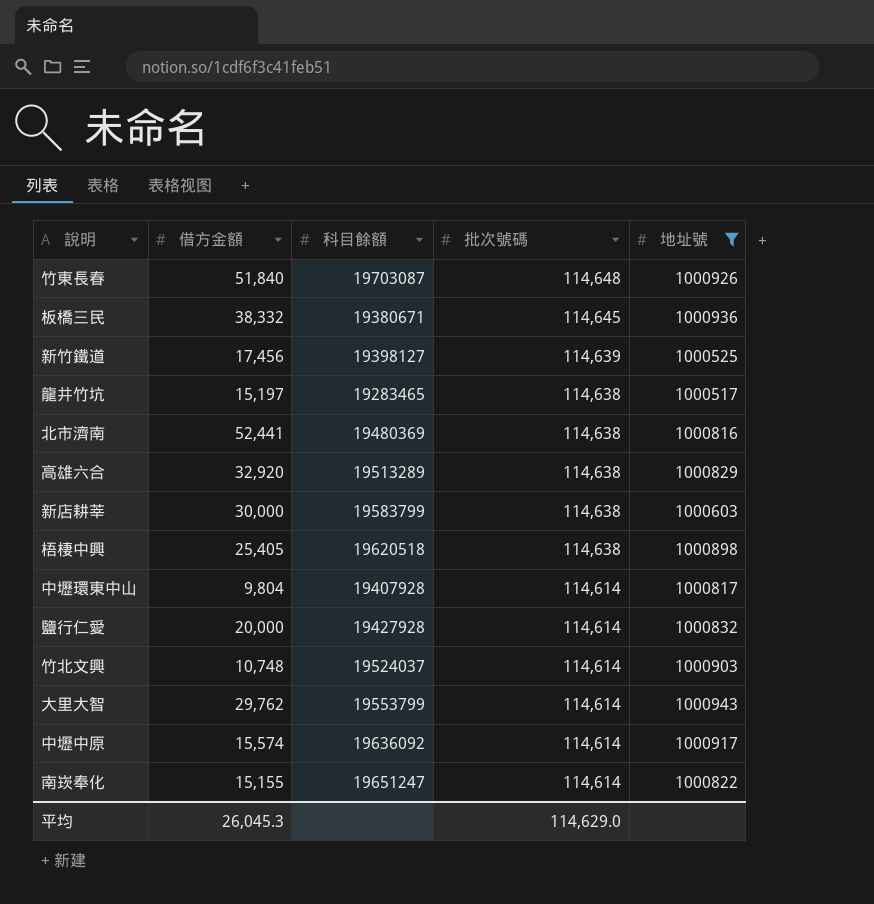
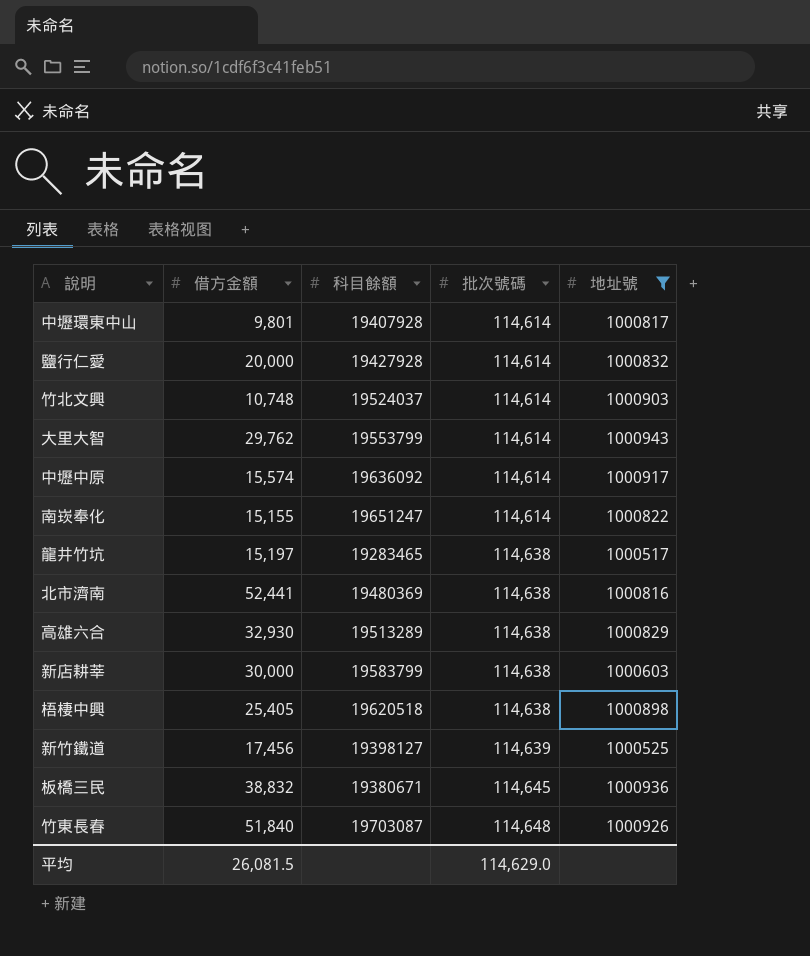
row order: 批次號碼 descending -> 批次號碼 ascending
中壢環東中山 | 借方金額: 9,804 -> 9,801
高雄六合 | 借方金額: 32,920 -> 32,930
板橋三民 | 借方金額: 38,332 -> 38,832
平均 | 借方金額: 26,045.3 -> 26,081.5

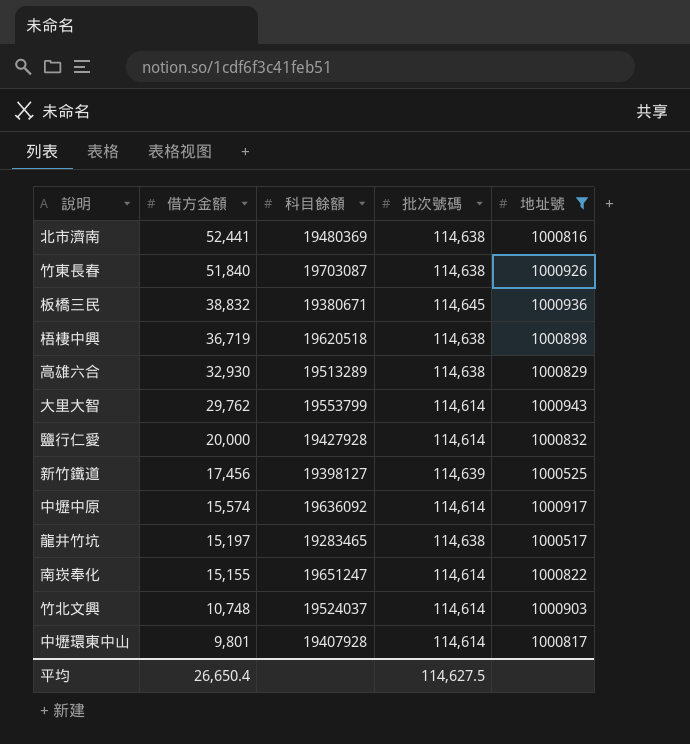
row order: 批次號碼 ascending -> 借方金額 descending
row 新店耕莘: 30,000 | 19583799 | 114,638 | 1000603 -> none
竹東長春 | 批次號碼: 114,648 -> 114,638
梧棲中興 | 借方金額: 25,405 -> 36,719
平均 | 借方金額: 26,081.5 -> 26,650.4
平均 | 批次號碼: 114,629.0 -> 114,627.5

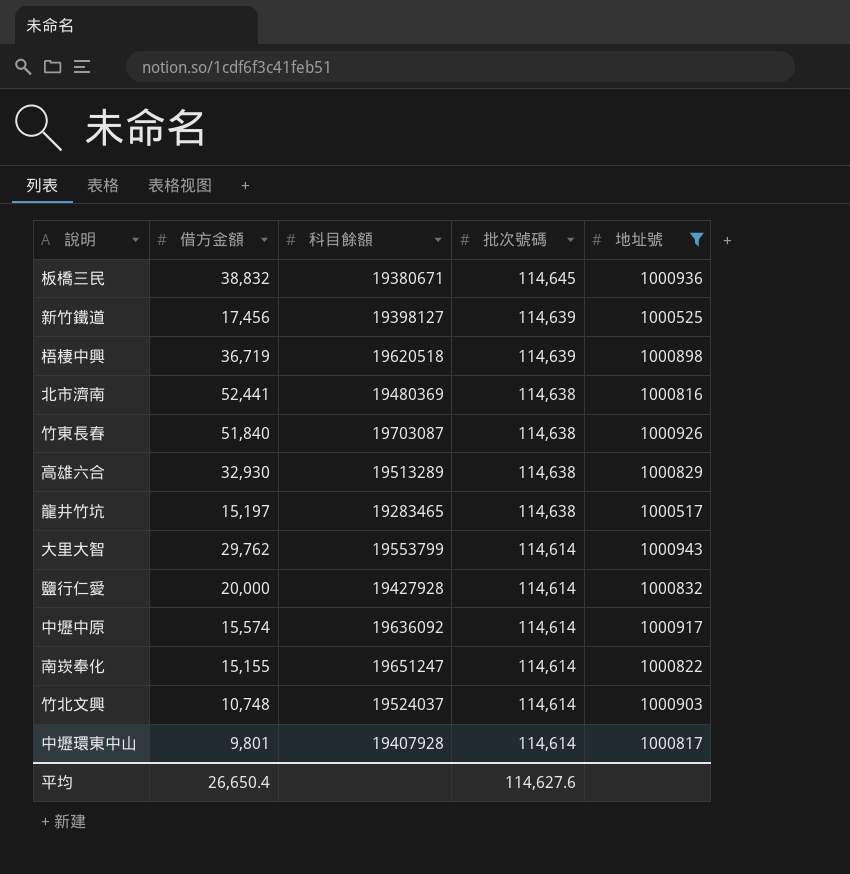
row order: 借方金額 descending -> 批次號碼 descending
梧棲中興 | 批次號碼: 114,638 -> 114,639
平均 | 批次號碼: 114,627.5 -> 114,627.6

